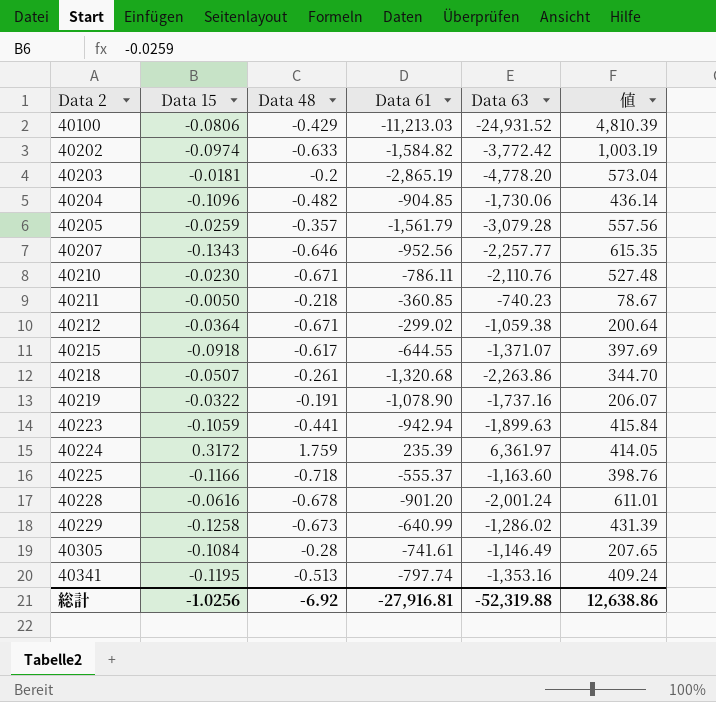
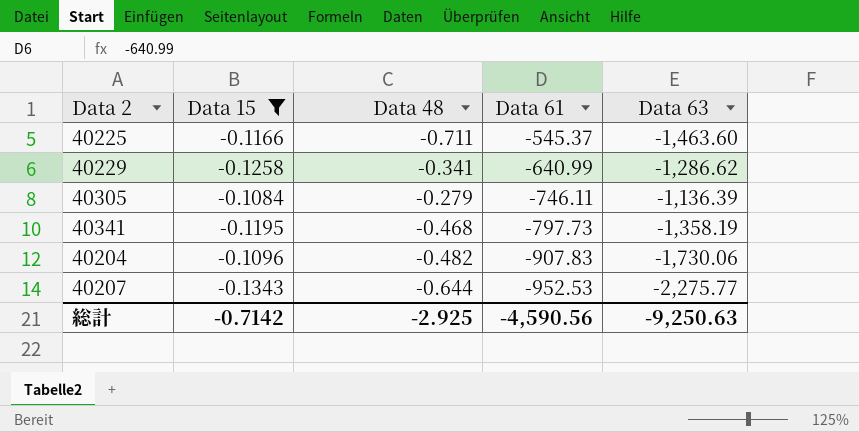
filter: none -> Data 15 <= -0.1084
row order: Data 2 ascending -> Data 61 descending
column 値 | formula: [Data 48] * [Data 61] -> none
40225 | Data 48: -0.718 -> -0.711
40225 | Data 61: -555.37 -> -545.37
40225 | Data 63: -1,163.60 -> -1,463.60
40229 | Data 48: -0.673 -> -0.341
40229 | Data 63: -1,286.02 -> -1,286.62
40305 | Data 48: -0.28 -> -0.279
40305 | Data 61: -741.61 -> -746.11
40305 | Data 63: -1,146.49 -> -1,136.39
40341 | Data 48: -0.513 -> -0.468
40341 | Data 61: -797.74 -> -797.73
40341 | Data 63: -1,353.16 -> -1,358.19
40204 | Data 61: -904.85 -> -907.83
40207 | Data 48: -0.646 -> -0.644
40207 | Data 61: -952.56 -> -952.53
40207 | Data 63: -2,257.77 -> -2,275.77
総計 | Data 15: -1.0256 -> -0.7142
総計 | Data 48: -6.92 -> -2.925
総計 | Data 61: -27,916.81 -> -4,590.56
総計 | Data 63: -52,319.88 -> -9,250.63

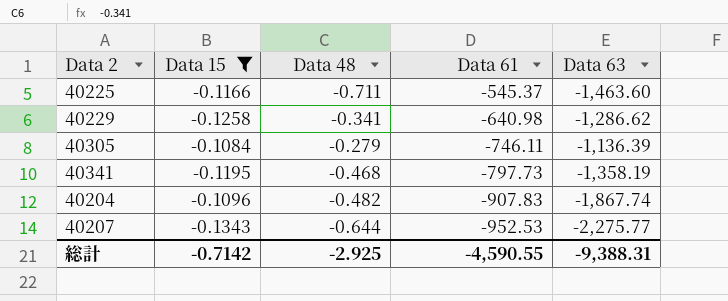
40229 | Data 61: -640.99 -> -640.98
40204 | Data 63: -1,730.06 -> -1,867.74
総計 | Data 61: -4,590.56 -> -4,590.55
総計 | Data 63: -9,250.63 -> -9,388.31

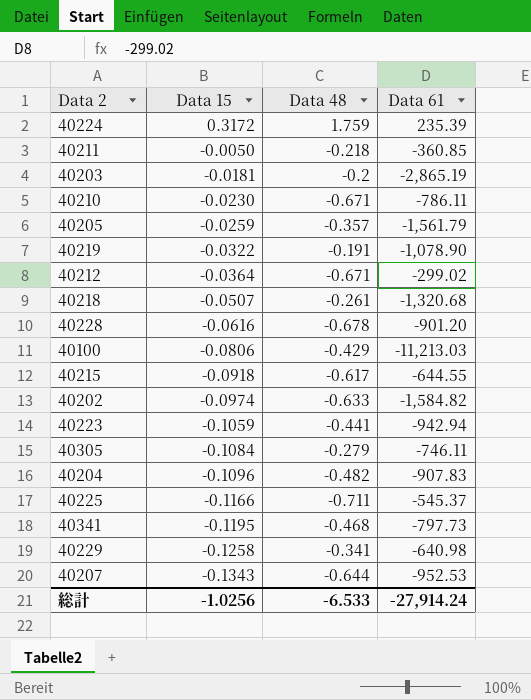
filter: Data 15 <= -0.1084 -> none
row order: Data 61 descending -> Data 15 descending
column Data 63 | position: 5 -> none
総計 | Data 15: -0.7142 -> -1.0256
総計 | Data 48: -2.925 -> -6.533
総計 | Data 61: -4,590.55 -> -27,914.24

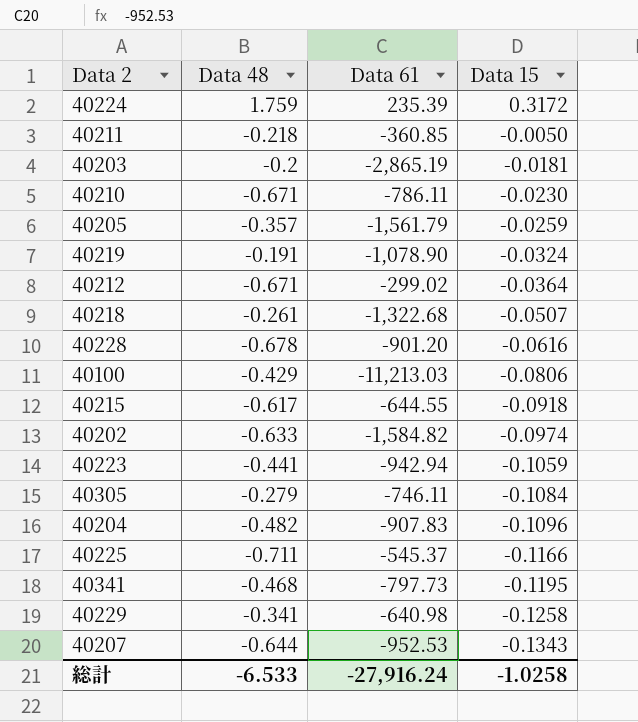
column Data 15 | position: 2 -> 4
40219 | Data 15: -0.0322 -> -0.0324
40218 | Data 61: -1,320.68 -> -1,322.68
総計 | Data 61: -27,914.24 -> -27,916.24
総計 | Data 15: -1.0256 -> -1.0258

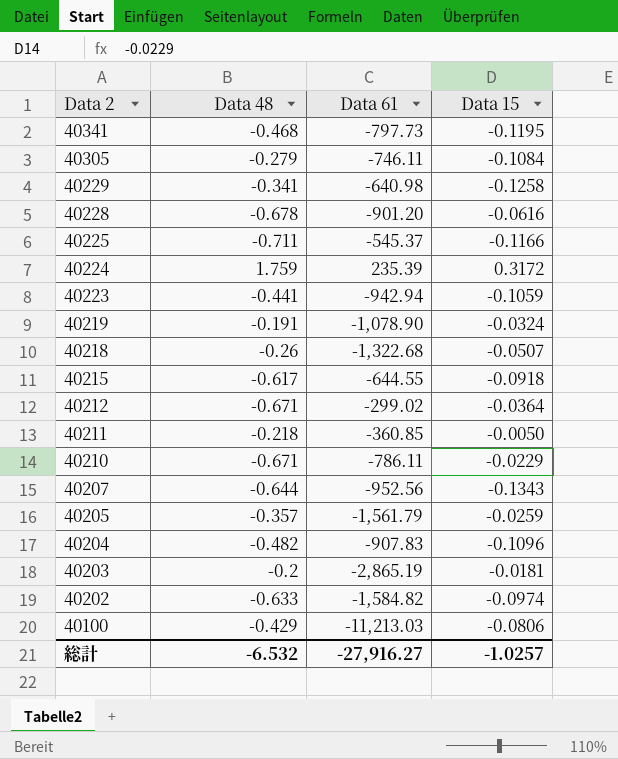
row order: Data 15 descending -> Data 2 descending
40218 | Data 48: -0.261 -> -0.26
40210 | Data 15: -0.0230 -> -0.0229
40207 | Data 61: -952.53 -> -952.56
総計 | Data 48: -6.533 -> -6.532
総計 | Data 61: -27,916.24 -> -27,916.27
総計 | Data 15: -1.0258 -> -1.0257

